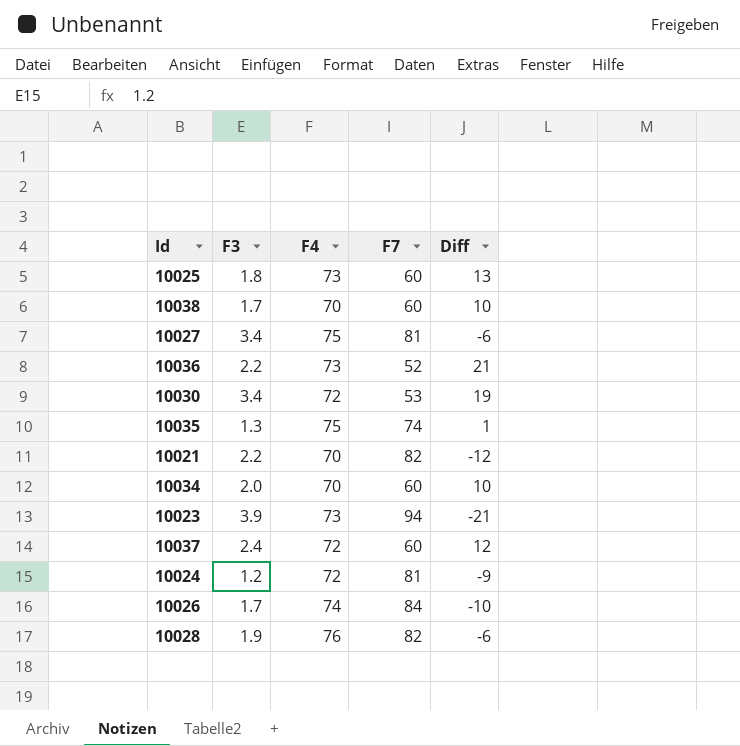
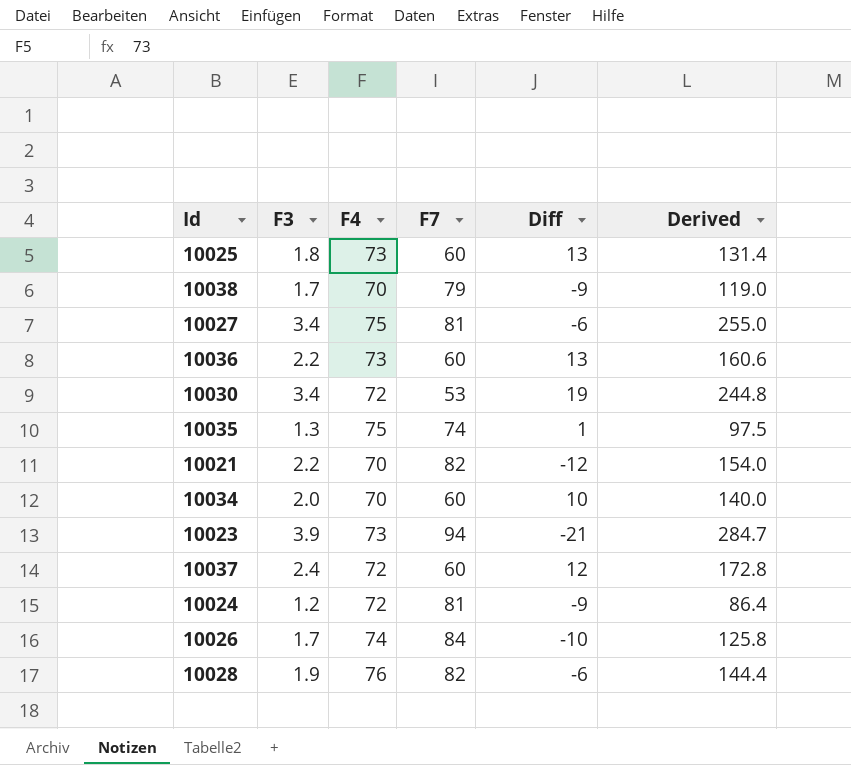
column Derived | formula: none -> [F3] * [F4]
10038 | F7: 60 -> 79
10038 | Diff: 10 -> -9
10036 | F7: 52 -> 60
10036 | Diff: 21 -> 13

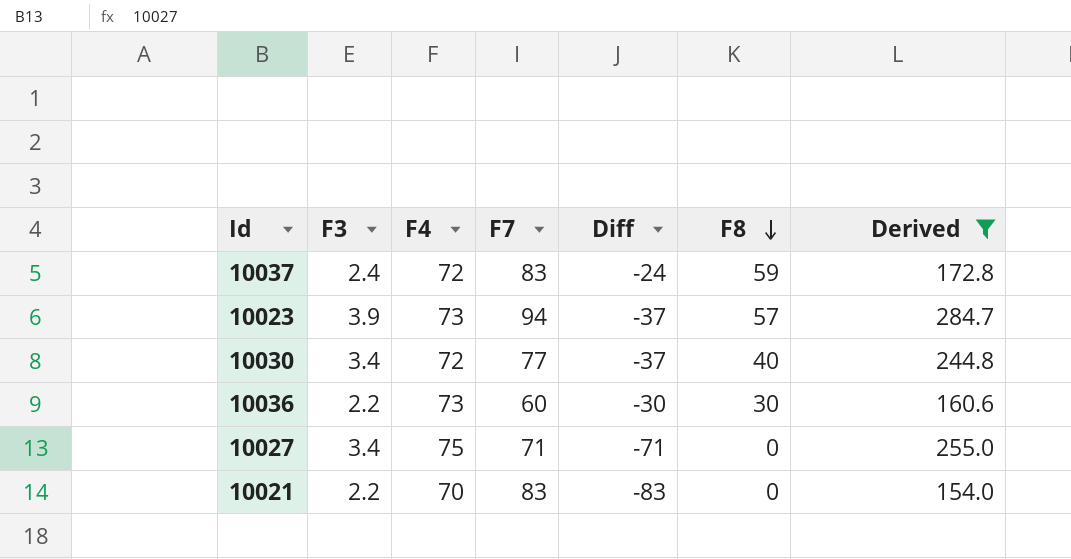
filter: none -> Derived >= 154.0
row order: none -> F8 descending
column Diff | formula: [F4] - [F7] -> [F8] - [F7]
column F8 | position: none -> 6
10037 | F7: 60 -> 83
10030 | F7: 53 -> 77
10027 | F7: 81 -> 71
10021 | F7: 82 -> 83

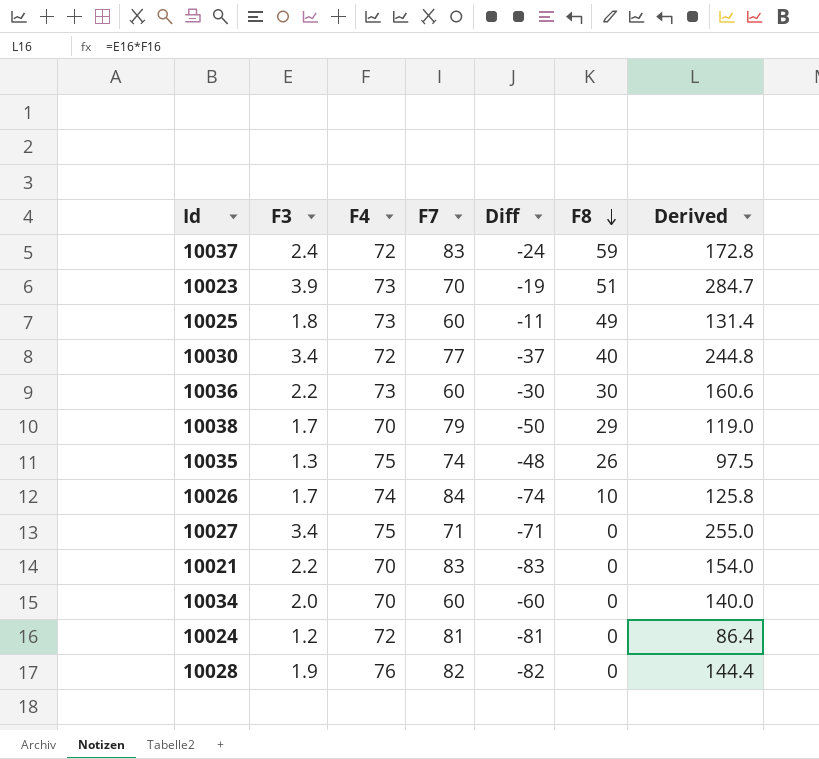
filter: Derived >= 154.0 -> none
10023 | F7: 94 -> 70
10023 | Diff: -37 -> -19
10023 | F8: 57 -> 51

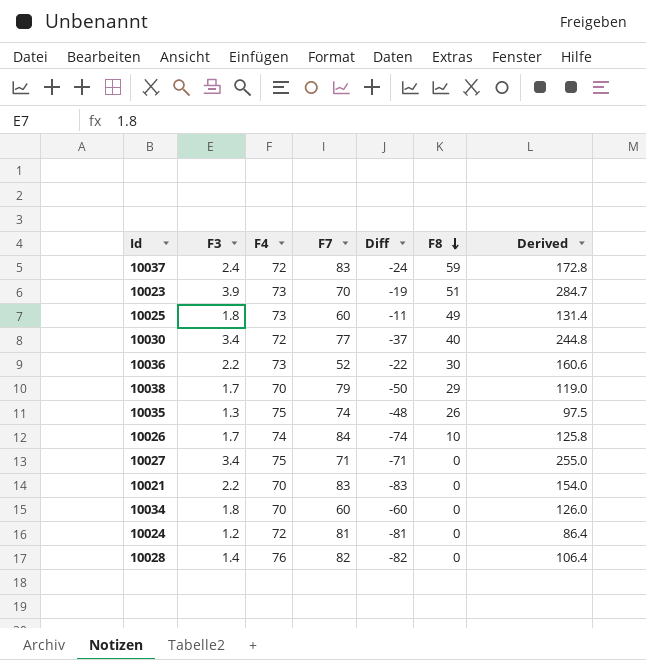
10036 | F7: 60 -> 52
10036 | Diff: -30 -> -22
10034 | F3: 2.0 -> 1.8
10034 | Derived: 140.0 -> 126.0
10028 | F3: 1.9 -> 1.4
10028 | Derived: 144.4 -> 106.4

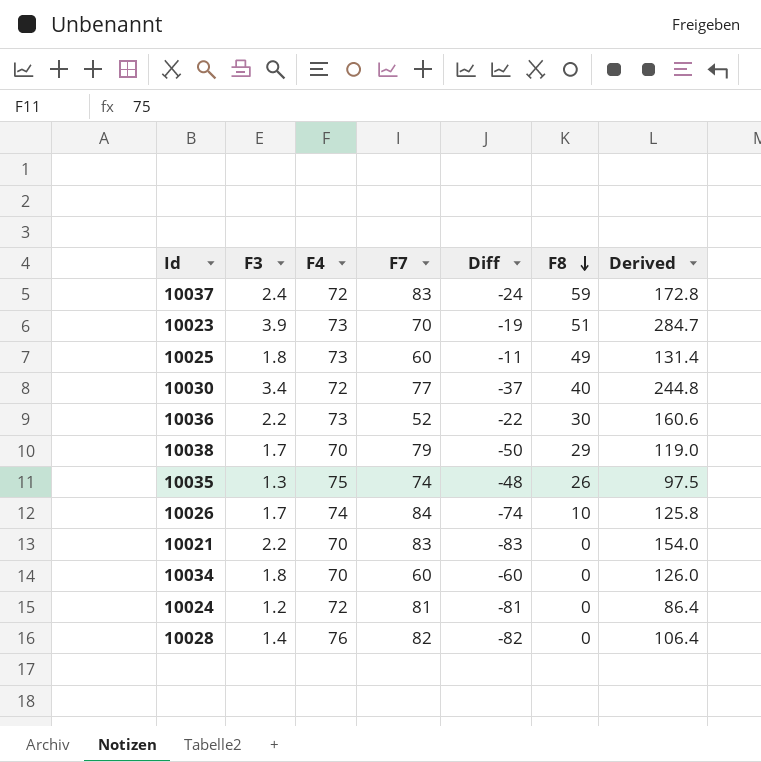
row 10027: 3.4 | 75 | 71 | -71 | 0 | 255.0 -> none

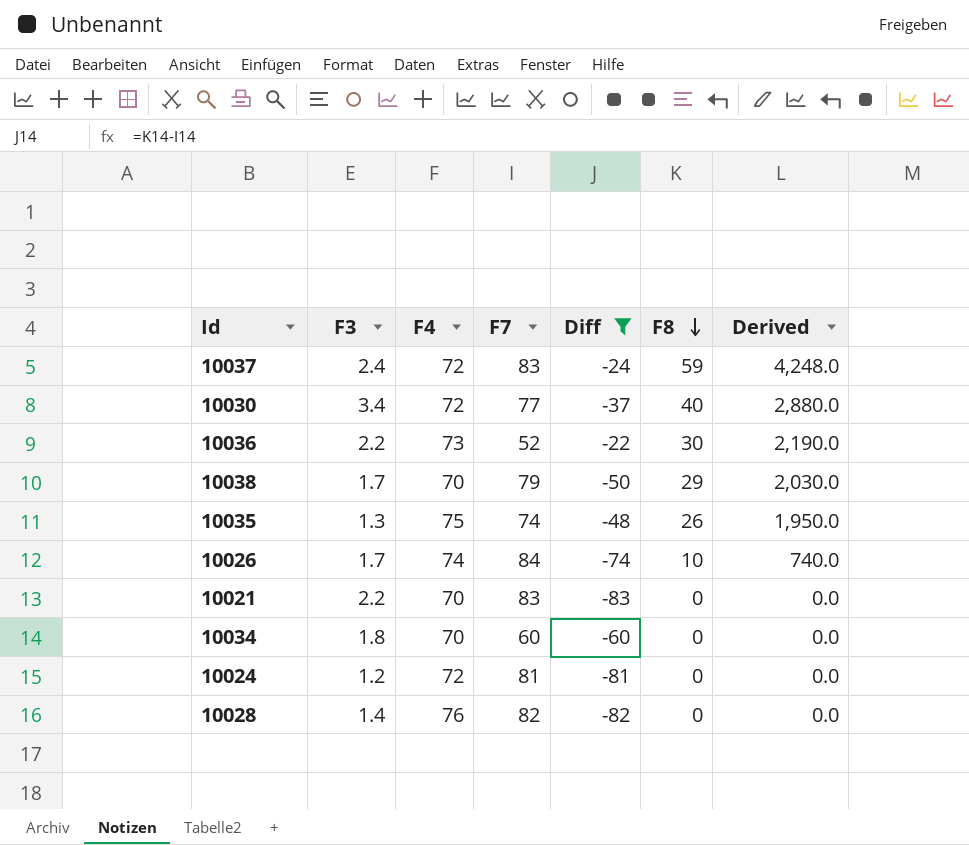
filter: none -> Diff <= -22
column Derived | formula: [F3] * [F4] -> [F4] * [F8]

